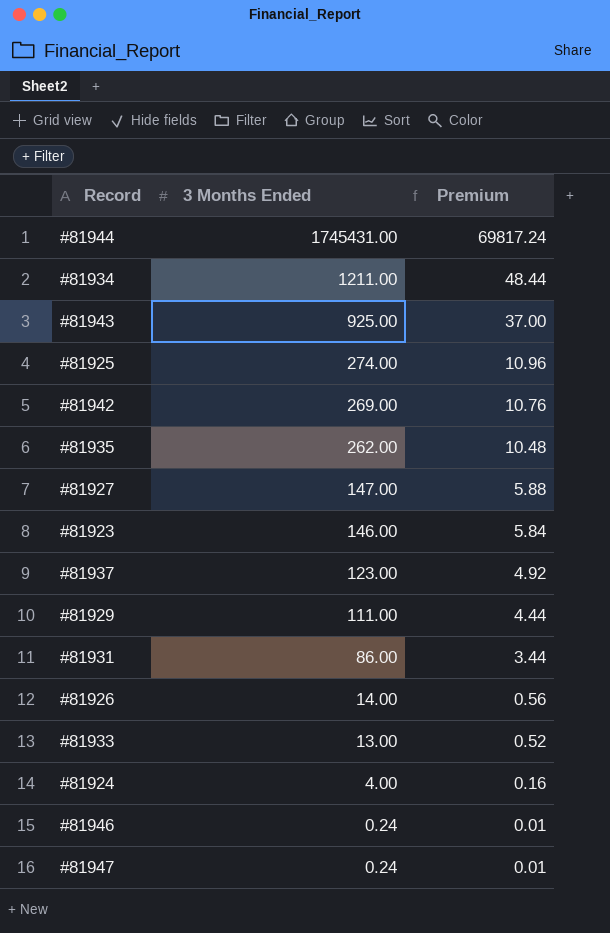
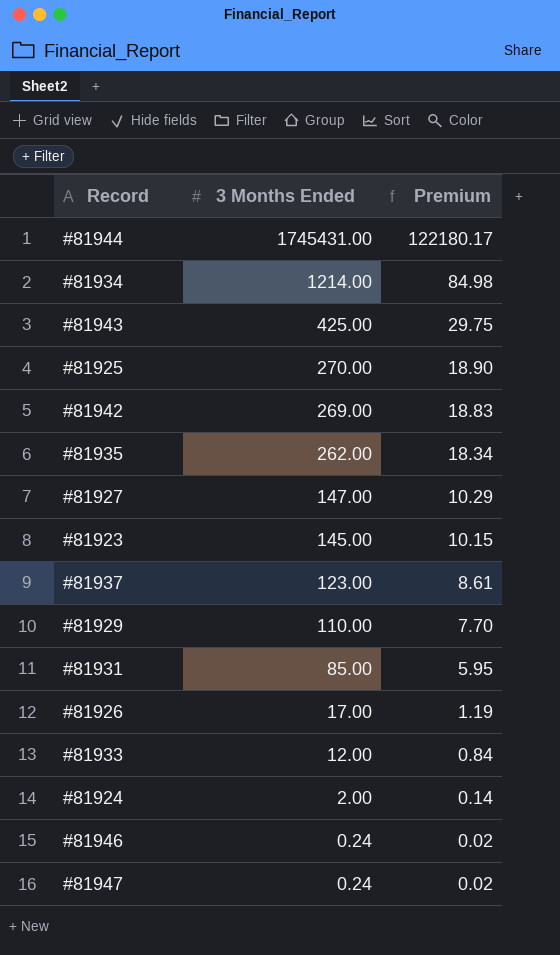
column Premium | formula: [3 Months Ended] * 0.04 -> [3 Months Ended] * 0.07
#81934 | 3 Months Ended: 1211.00 -> 1214.00
#81943 | 3 Months Ended: 925.00 -> 425.00
#81925 | 3 Months Ended: 274.00 -> 270.00
#81923 | 3 Months Ended: 146.00 -> 145.00
#81929 | 3 Months Ended: 111.00 -> 110.00
#81931 | 3 Months Ended: 86.00 -> 85.00
#81926 | 3 Months Ended: 14.00 -> 17.00
#81933 | 3 Months Ended: 13.00 -> 12.00
#81924 | 3 Months Ended: 4.00 -> 2.00

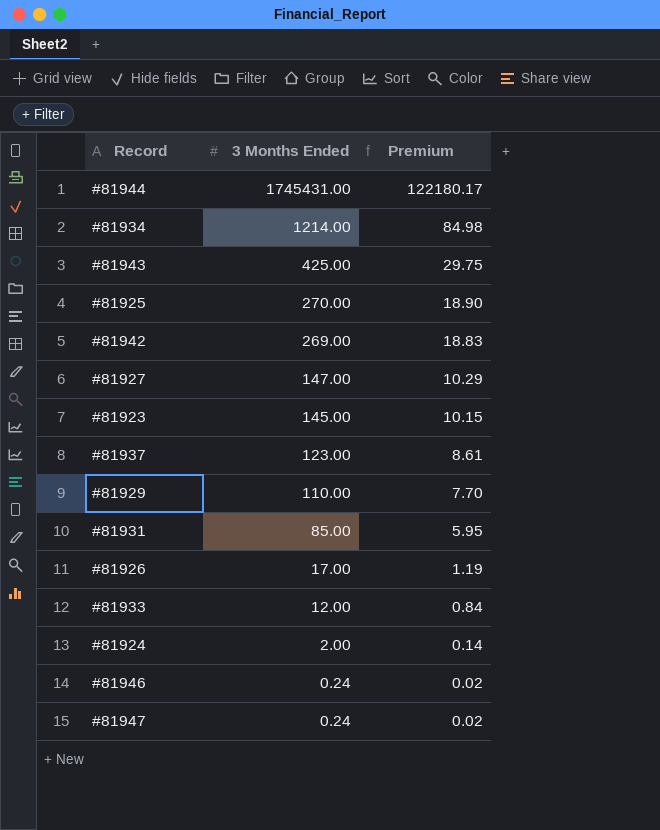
row #81935: 262.00 | 18.34 -> none

